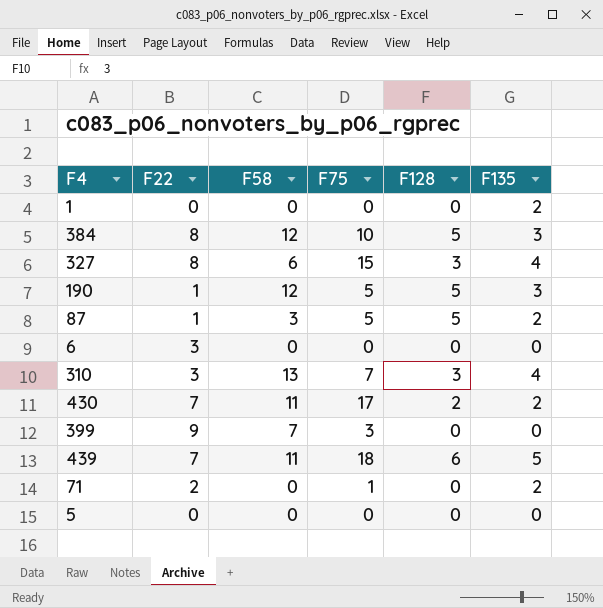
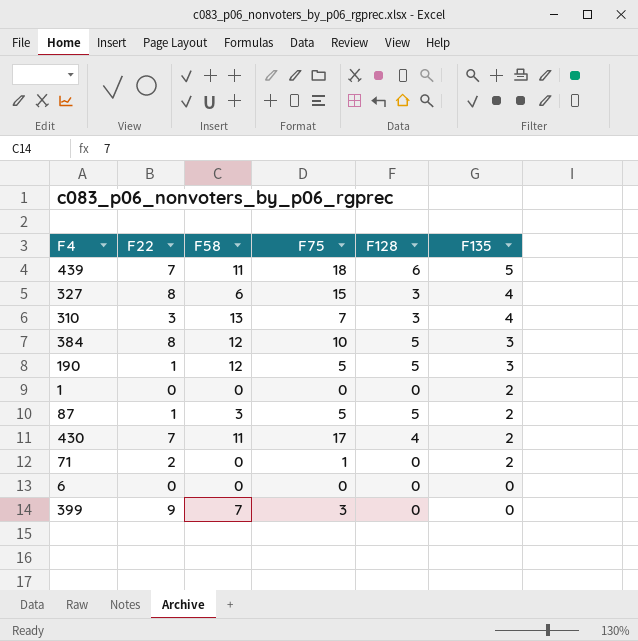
row order: none -> F135 descending
row 5: 0 | 0 | 0 | 0 | 0 -> none
430 | F128: 2 -> 4
6 | F22: 3 -> 0

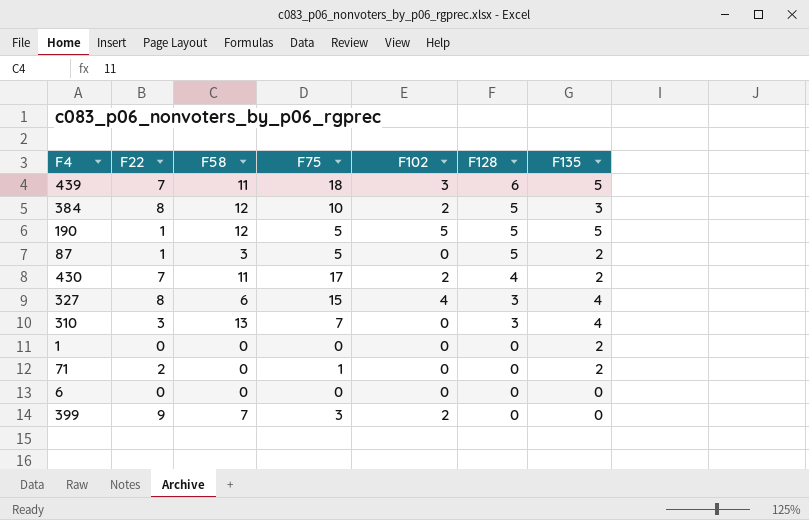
row order: F135 descending -> F128 descending
column F102 | position: none -> 5
190 | F135: 3 -> 5

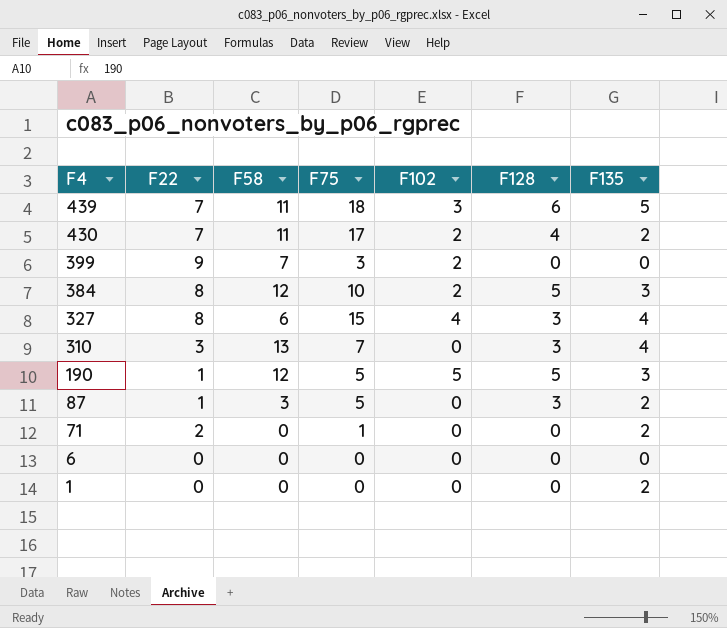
row order: F128 descending -> F4 descending
190 | F135: 5 -> 3
87 | F128: 5 -> 3

